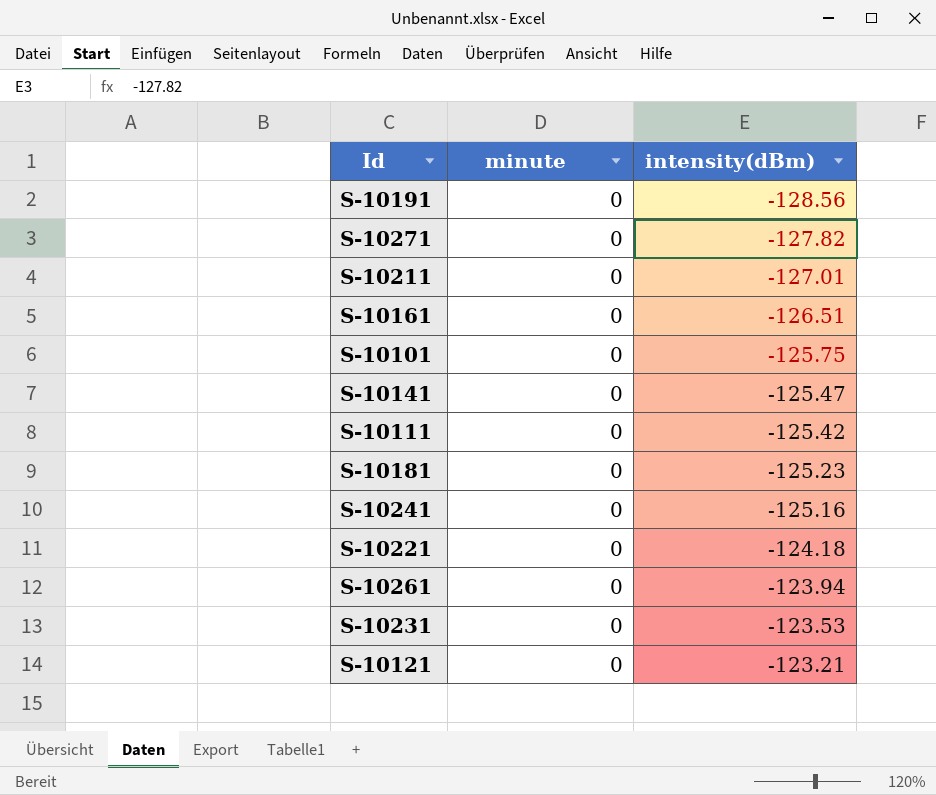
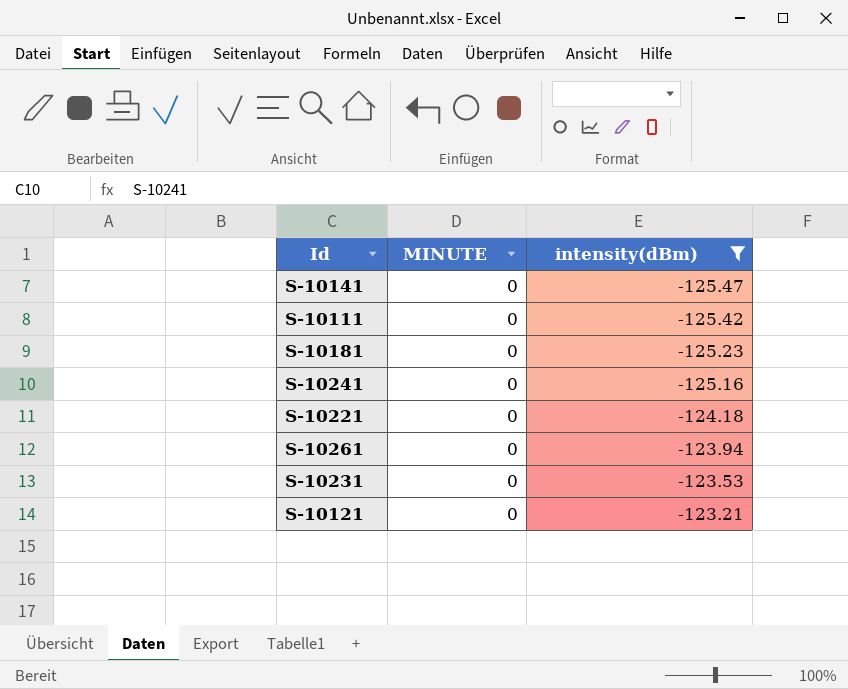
filter: none -> intensity(dBm) >= -125.47
column name: minute -> MINUTE

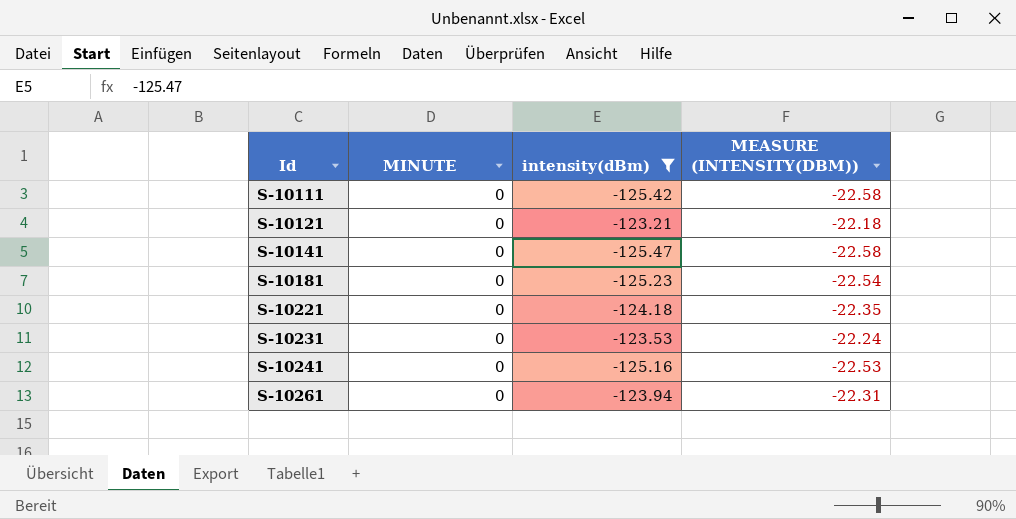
row order: intensity(dBm) ascending -> Id ascending
column MEASURE (INTENSITY(DBM)) | formula: none -> [intensity(dBm)] * 0.18

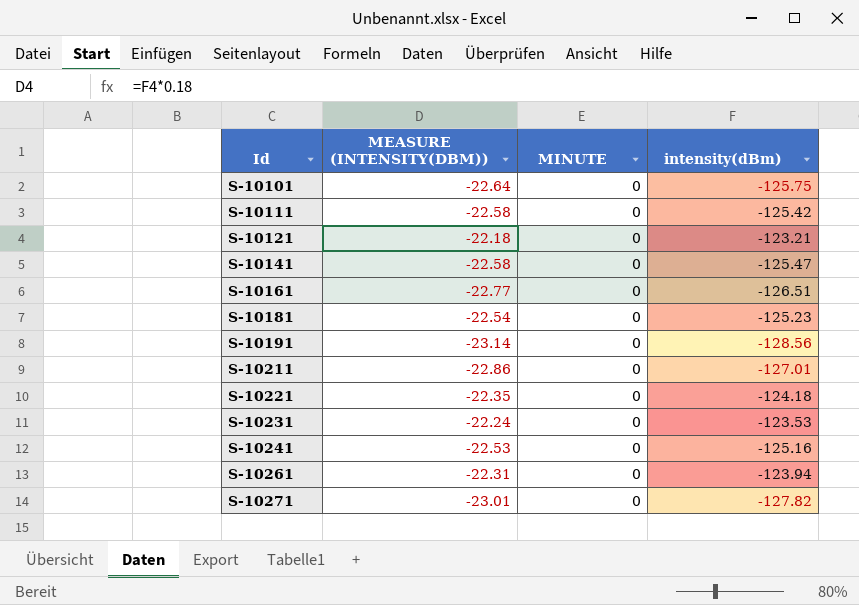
filter: intensity(dBm) >= -125.47 -> none
column MEASURE (INTENSITY(DBM)) | position: 4 -> 2

